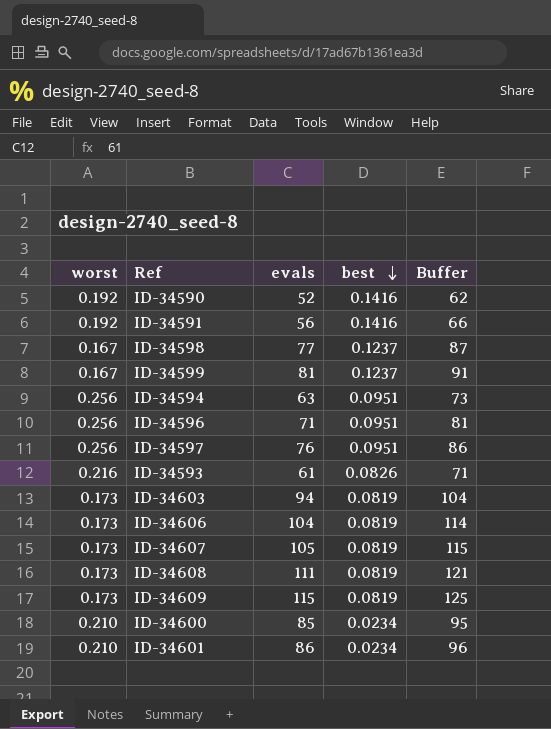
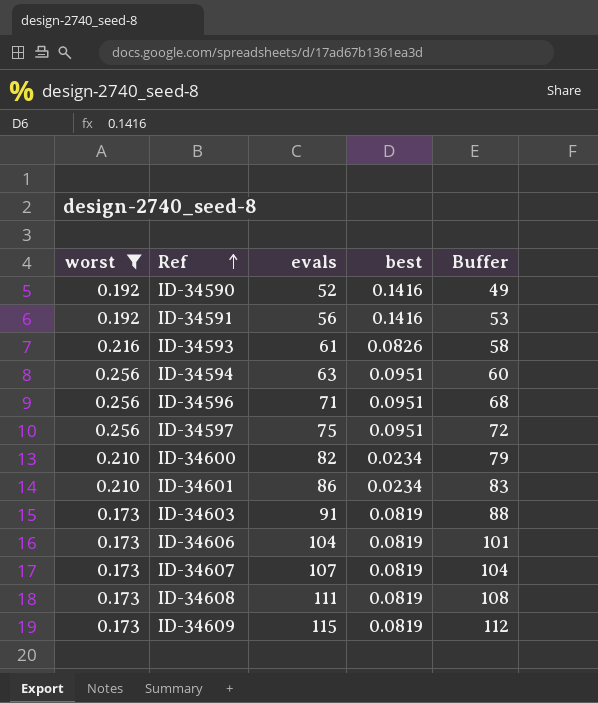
filter: none -> worst != 0.167
row order: best descending -> Ref ascending
column Buffer | formula: [evals] + 10 -> [evals] - 3
ID-34597 | evals: 76 -> 75
ID-34600 | evals: 85 -> 82
ID-34603 | evals: 94 -> 91
ID-34607 | evals: 105 -> 107

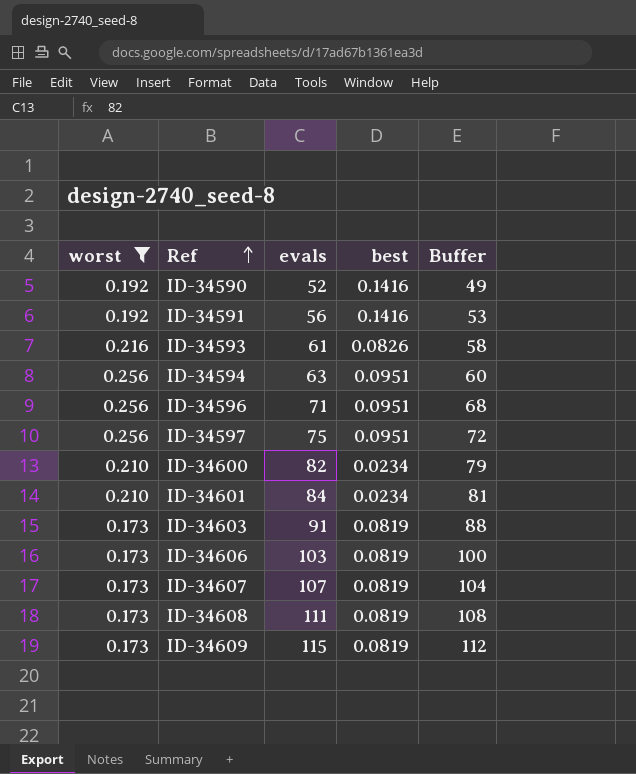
ID-34601 | evals: 86 -> 84
ID-34601 | Buffer: 83 -> 81
ID-34606 | evals: 104 -> 103
ID-34606 | Buffer: 101 -> 100

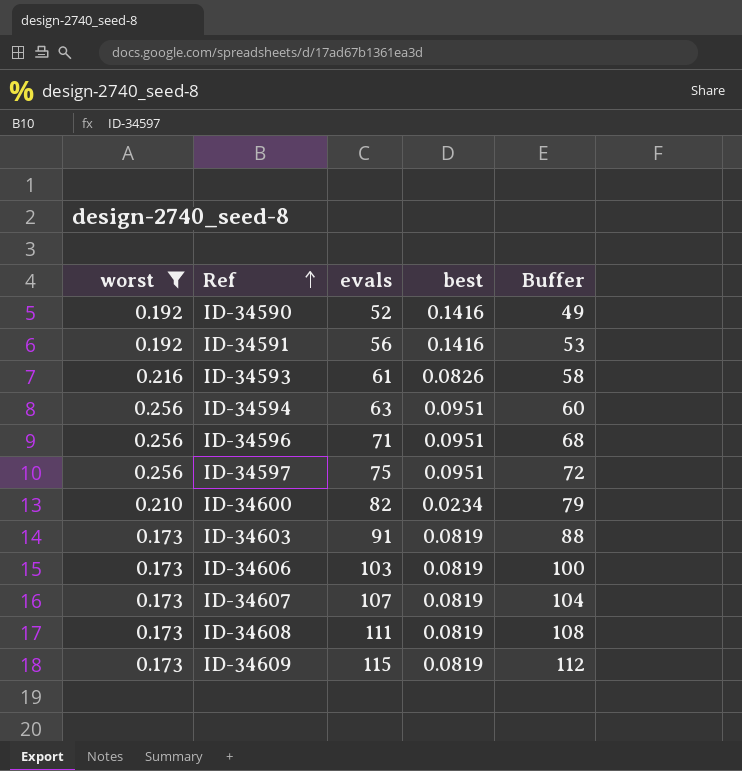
row ID-34601: 0.210 | 84 | 0.0234 | 81 -> none

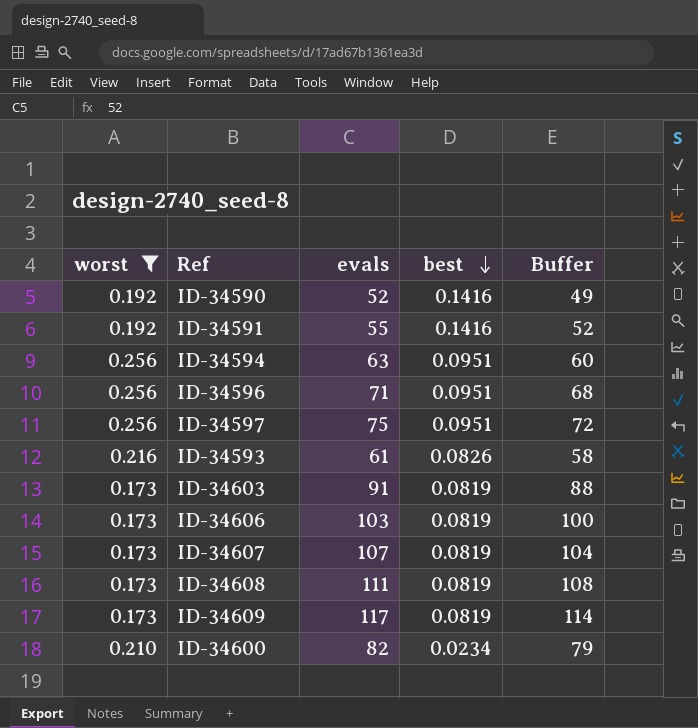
row order: Ref ascending -> best descending
ID-34591 | evals: 56 -> 55
ID-34591 | Buffer: 53 -> 52
ID-34609 | evals: 115 -> 117
ID-34609 | Buffer: 112 -> 114

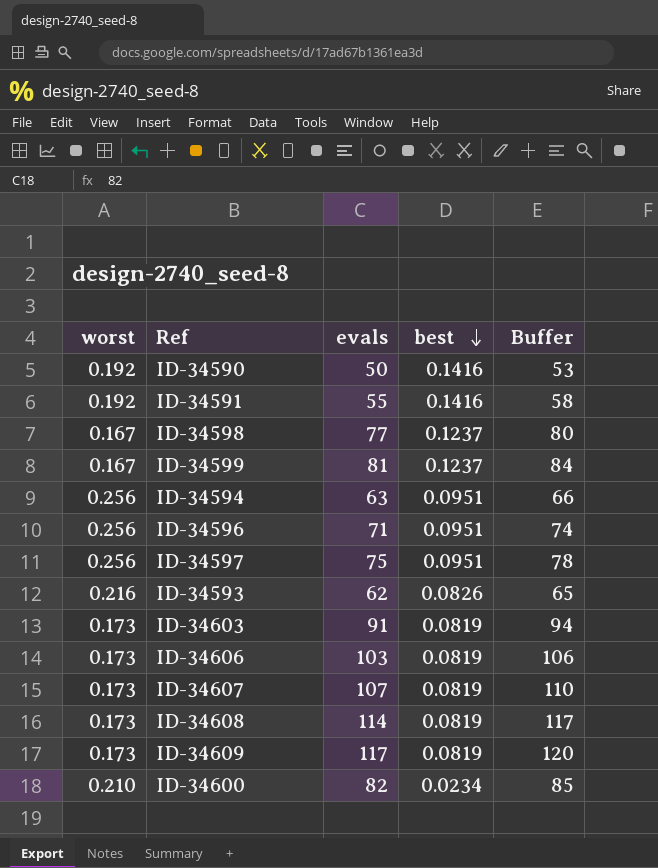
filter: worst != 0.167 -> none
column Buffer | formula: [evals] - 3 -> [evals] + 3
ID-34590 | evals: 52 -> 50
ID-34593 | evals: 61 -> 62
ID-34608 | evals: 111 -> 114

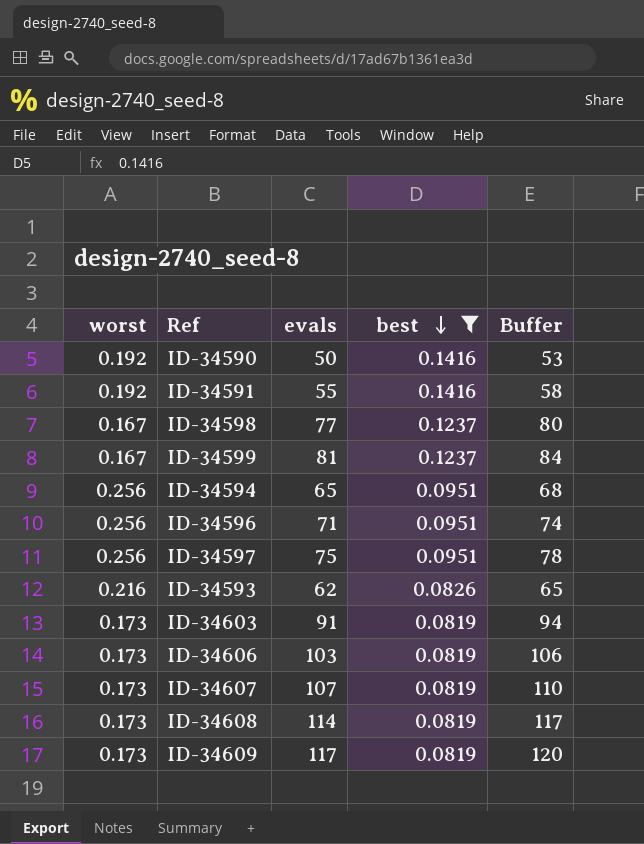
filter: none -> best != 0.0234
ID-34594 | evals: 63 -> 65
ID-34594 | Buffer: 66 -> 68

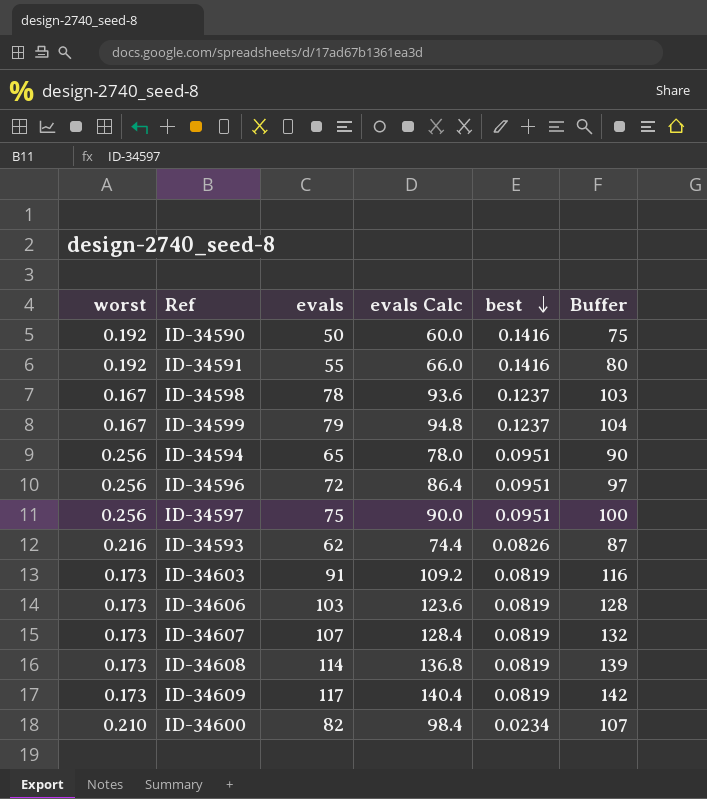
filter: best != 0.0234 -> none
column evals Calc | formula: none -> [evals] * 1.2
column Buffer | formula: [evals] + 3 -> [evals] + 25
ID-34598 | evals: 77 -> 78
ID-34599 | evals: 81 -> 79
ID-34596 | evals: 71 -> 72

